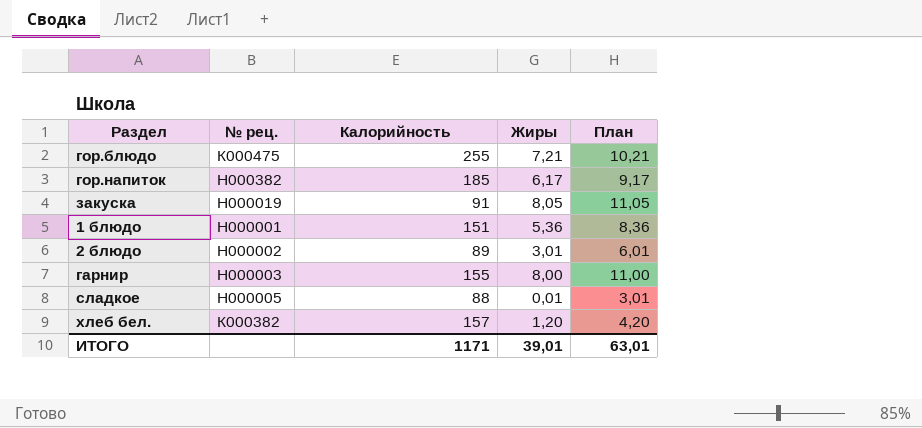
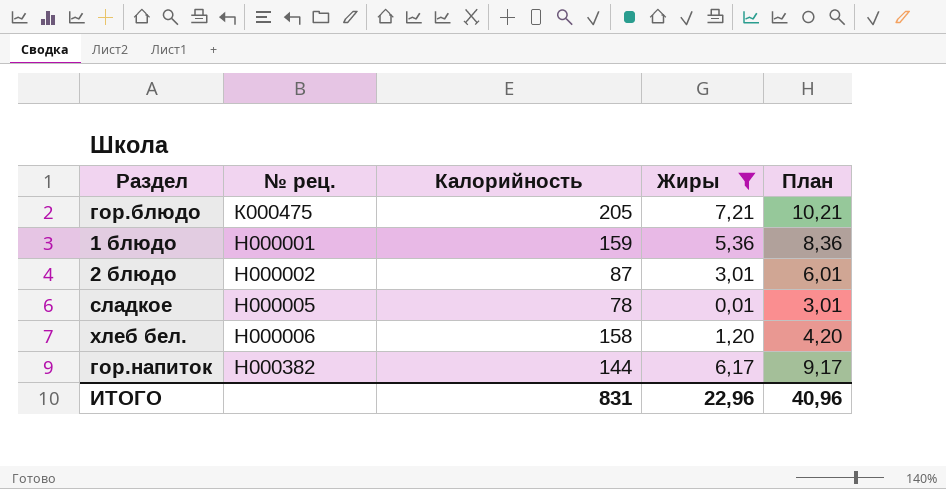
filter: none -> Жиры <= 7,21
row order: none -> № рец. ascending
гор.блюдо | Калорийность: 255 -> 205
1 блюдо | Калорийность: 151 -> 159
2 блюдо | Калорийность: 89 -> 87
сладкое | Калорийность: 88 -> 78
хлеб бел. | № рец.: К000382 -> Н000006
хлеб бел. | Калорийность: 157 -> 158
гор.напиток | Калорийность: 185 -> 144
ИТОГО | Калорийность: 1171 -> 831
ИТОГО | Жиры: 39,01 -> 22,96
ИТОГО | План: 63,01 -> 40,96

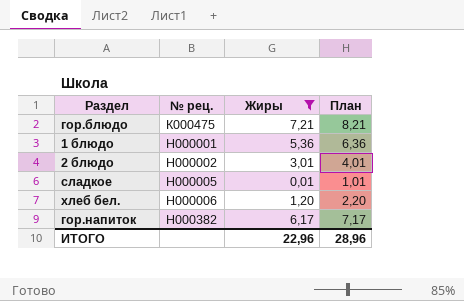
column Калорийность | position: 3 -> none
column План | formula: [Жиры] + 3 -> [Жиры] + 1
ИТОГО | План: 40,96 -> 28,96

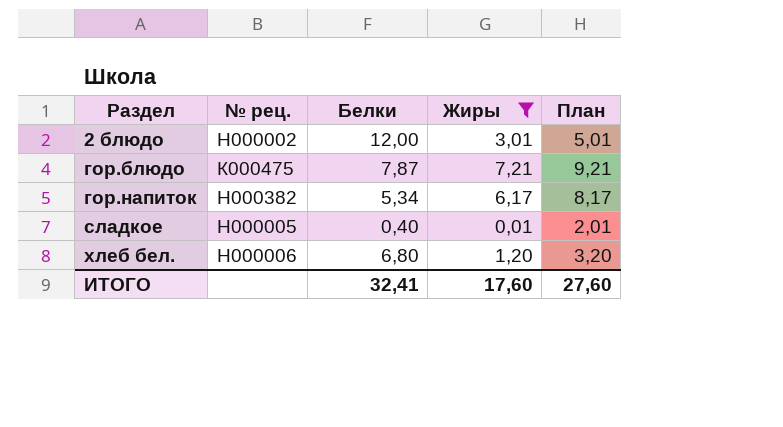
row order: № рец. ascending -> Раздел ascending
column Белки | position: none -> 3
column План | formula: [Жиры] + 1 -> [Жиры] + 2
row 1 блюдо: Н000001 | 5,36 | 6,36 -> none
ИТОГО | Жиры: 22,96 -> 17,60
ИТОГО | План: 28,96 -> 27,60

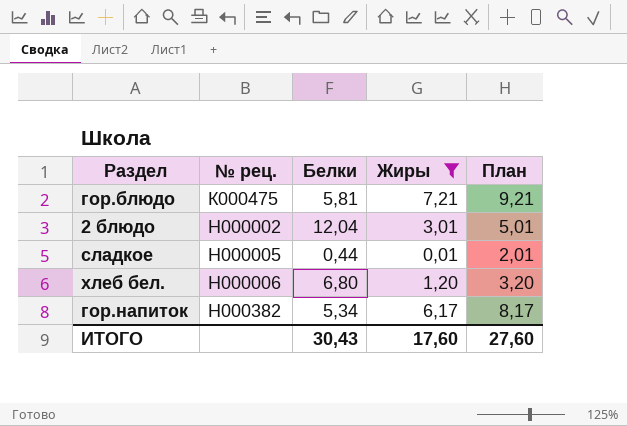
row order: Раздел ascending -> № рец. ascending
гор.блюдо | Белки: 7,87 -> 5,81
2 блюдо | Белки: 12,00 -> 12,04
сладкое | Белки: 0,40 -> 0,44
ИТОГО | Белки: 32,41 -> 30,43

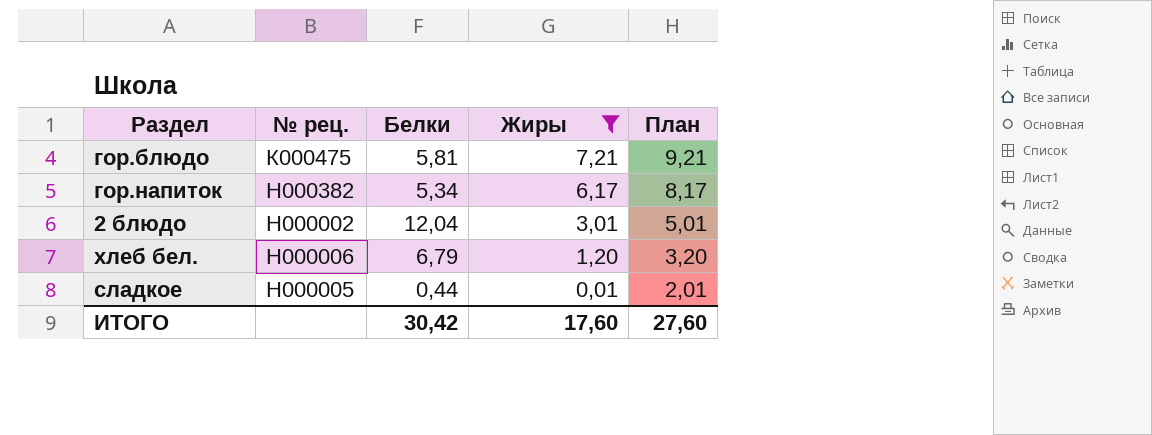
row order: № рец. ascending -> Жиры descending
хлеб бел. | Белки: 6,80 -> 6,79
ИТОГО | Белки: 30,43 -> 30,42

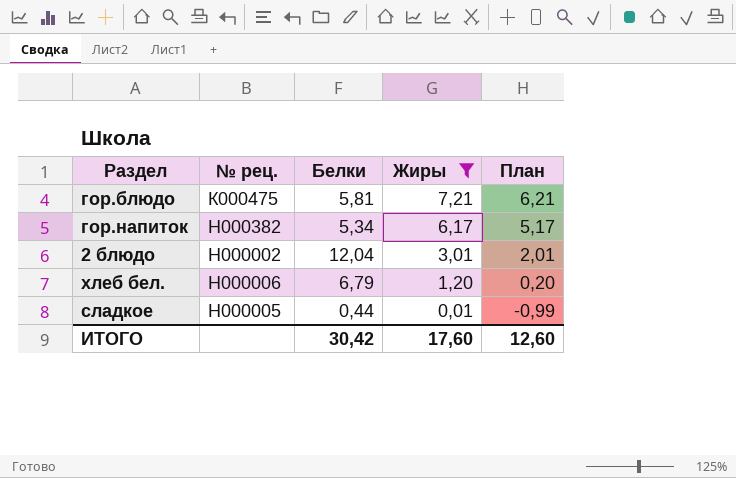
column План | formula: [Жиры] + 2 -> [Жиры] - 1
ИТОГО | План: 27,60 -> 12,60

